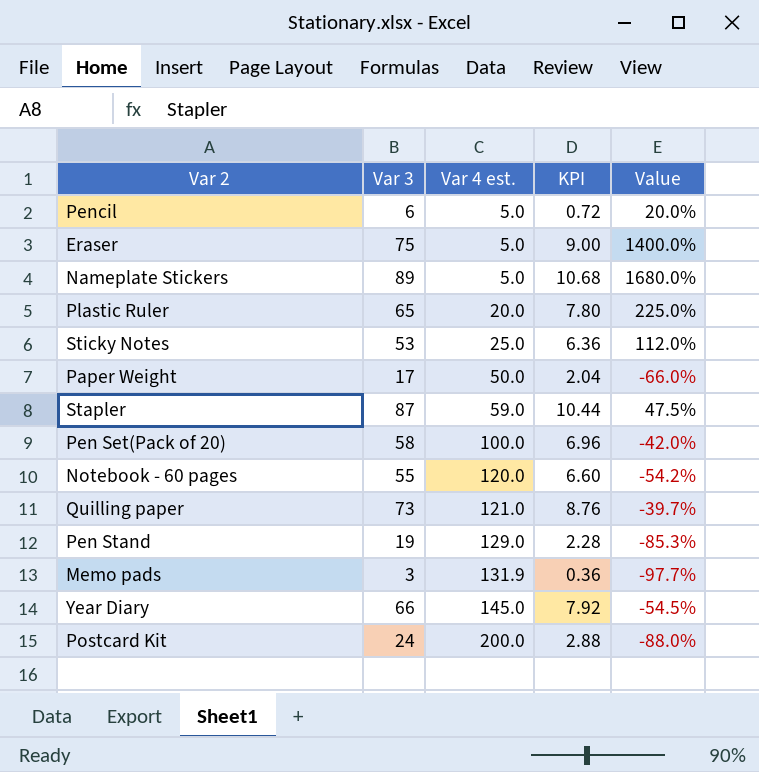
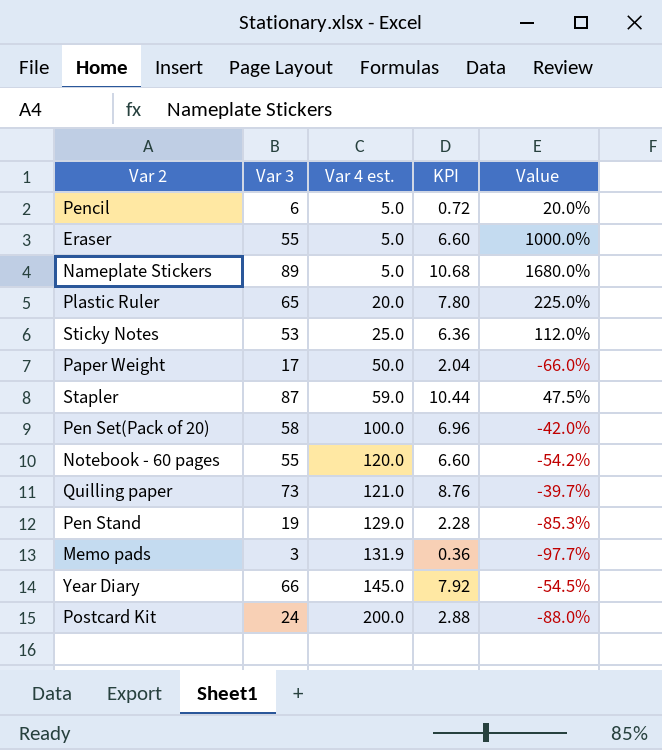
Eraser | Var 3: 75 -> 55
Eraser | KPI: 9.00 -> 6.60
Eraser | Value: 1400.0% -> 1000.0%

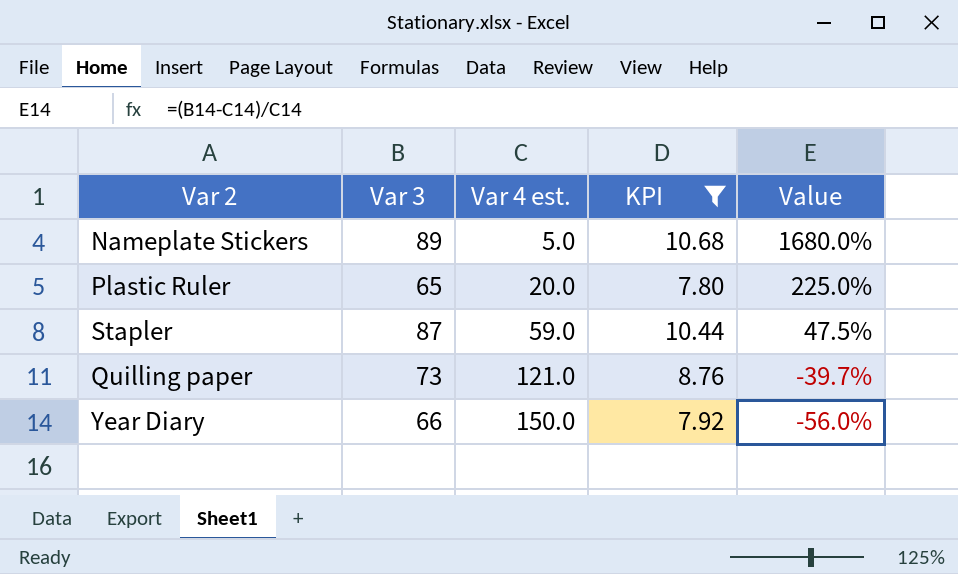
filter: none -> KPI >= 7.80
Year Diary | Var 4 est.: 145.0 -> 150.0
Year Diary | Value: -54.5% -> -56.0%

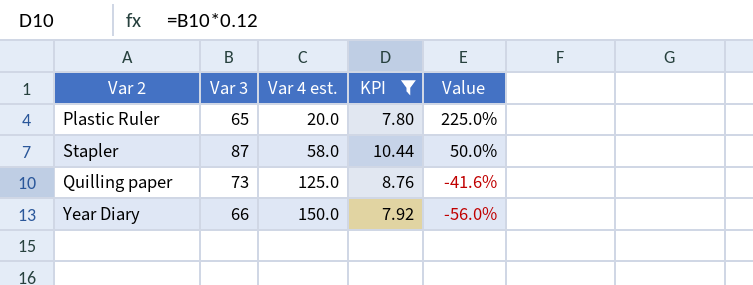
row Nameplate Stickers: 89 | 5.0 | 10.68 | 1680.0% -> none
Stapler | Var 4 est.: 59.0 -> 58.0
Stapler | Value: 47.5% -> 50.0%
Quilling paper | Var 4 est.: 121.0 -> 125.0
Quilling paper | Value: -39.7% -> -41.6%

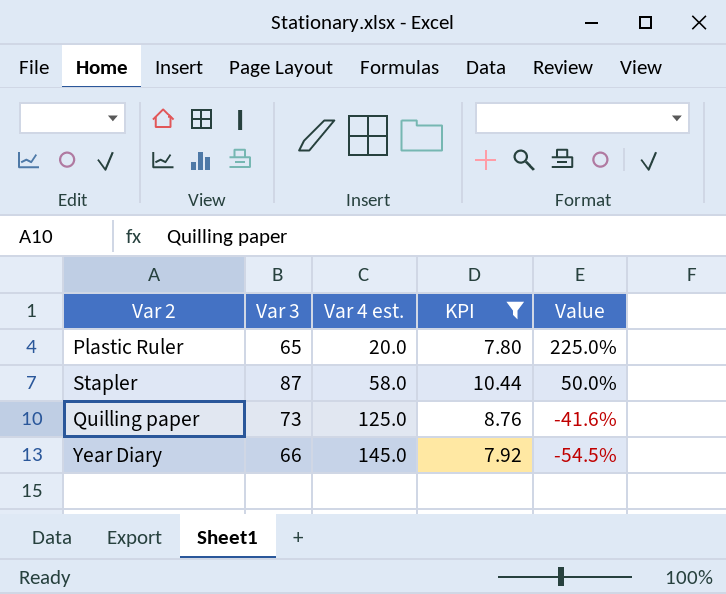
Year Diary | Var 4 est.: 150.0 -> 145.0
Year Diary | Value: -56.0% -> -54.5%

